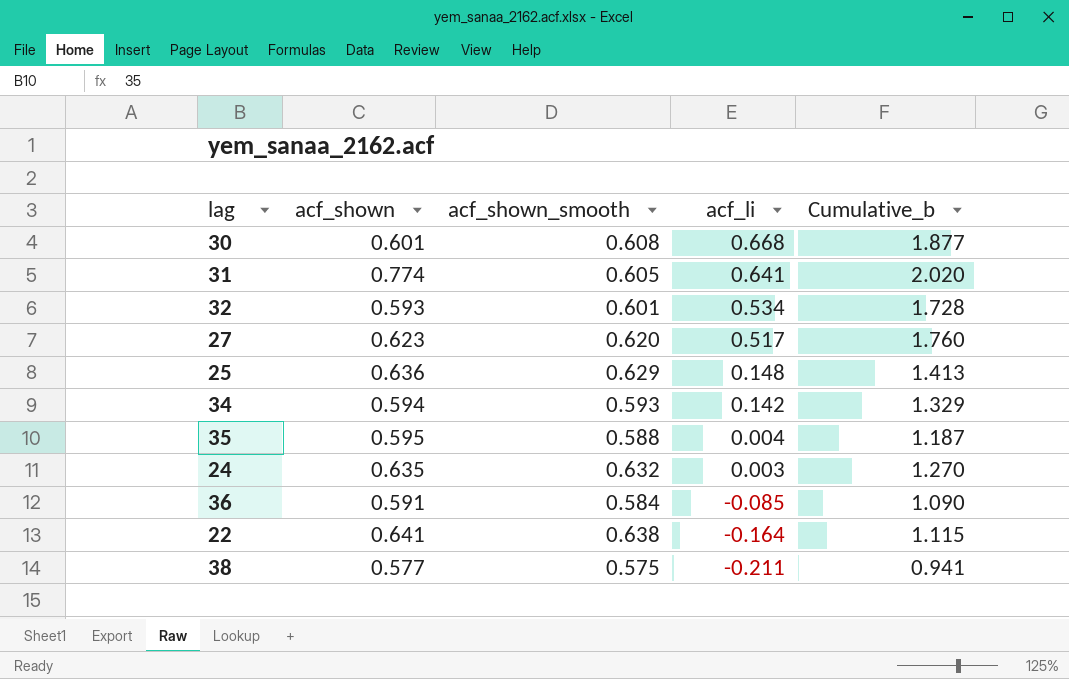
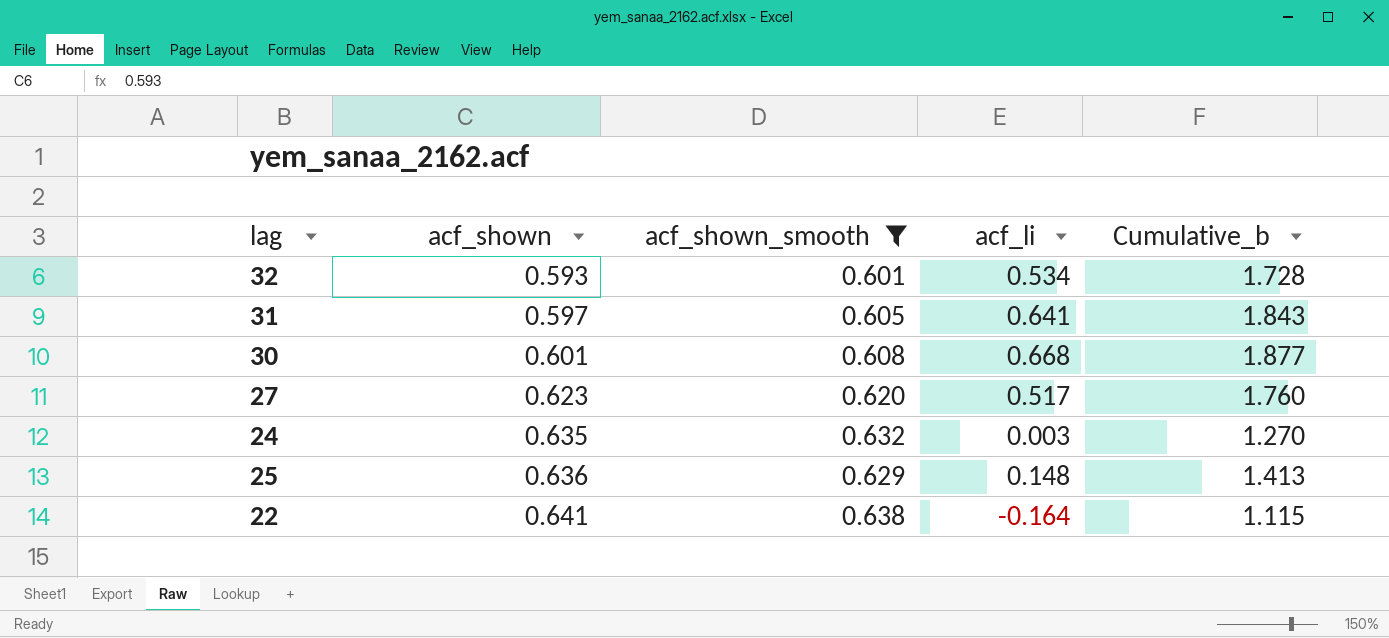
filter: none -> acf_shown_smooth >= 0.601
row order: acf_li descending -> acf_shown ascending
31 | acf_shown: 0.774 -> 0.597
31 | Cumulative_b: 2.020 -> 1.843

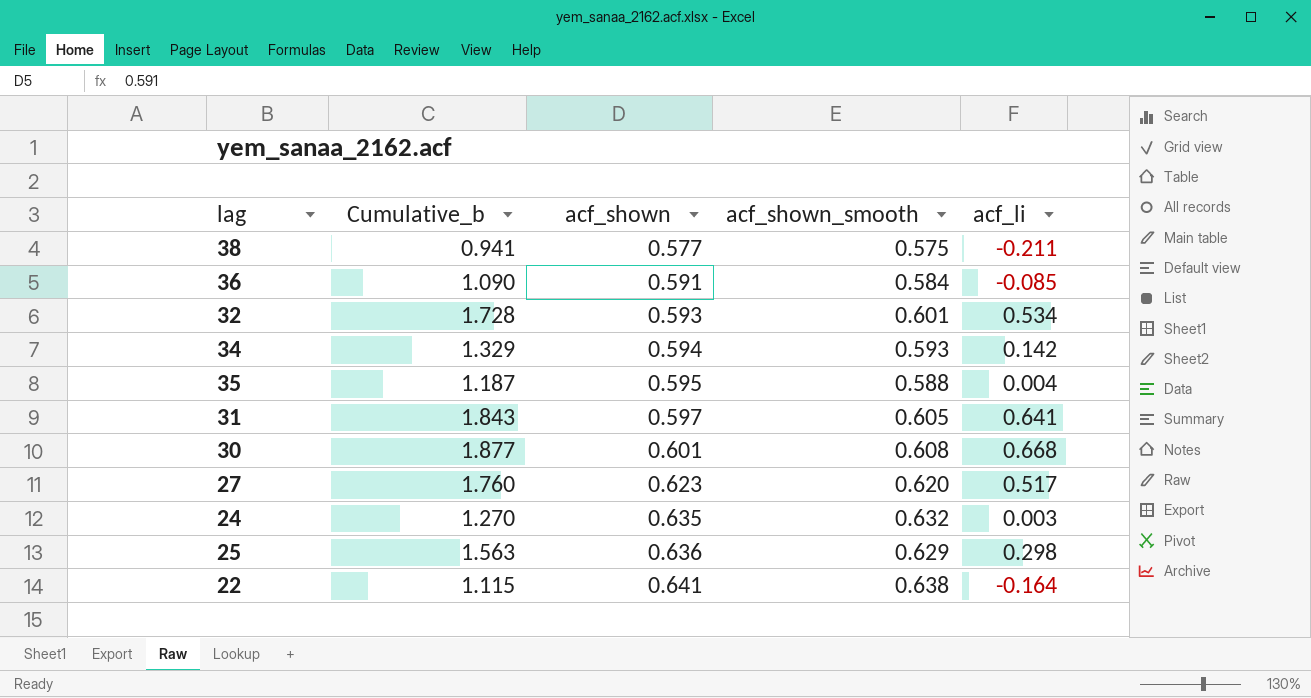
filter: acf_shown_smooth >= 0.601 -> none
column Cumulative_b | position: 5 -> 2
25 | Cumulative_b: 1.413 -> 1.563
25 | acf_li: 0.148 -> 0.298

